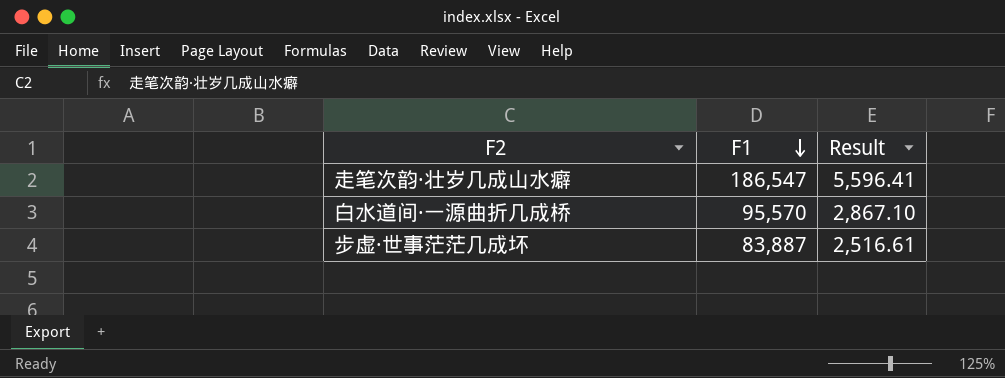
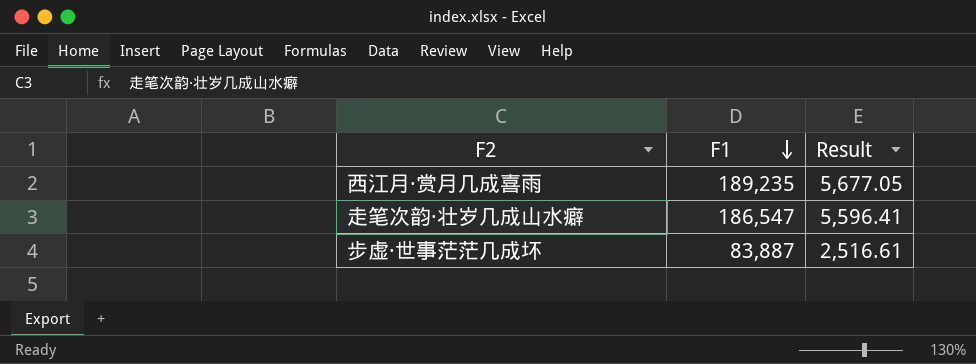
row 白水道间·一源曲折几成桥: 95,570 | 2,867.10 -> none
row 西江月·赏月几成喜雨: none -> 189,235 | 5,677.05

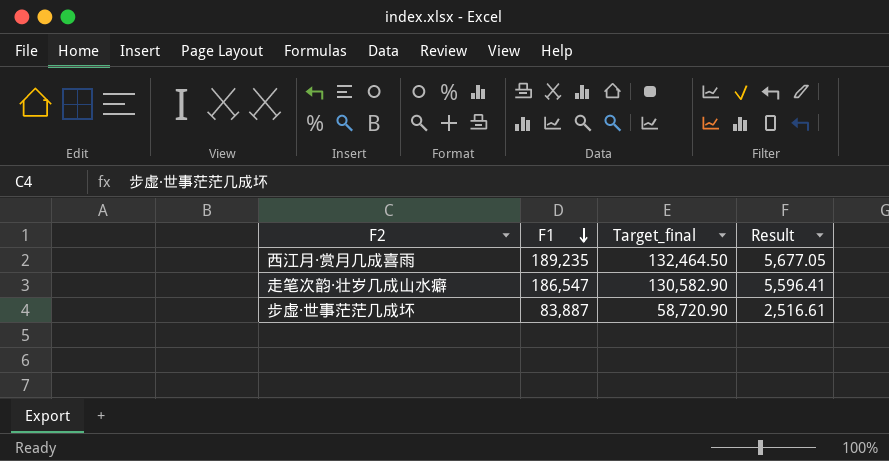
column Target_final | formula: none -> [F1] * 0.7

